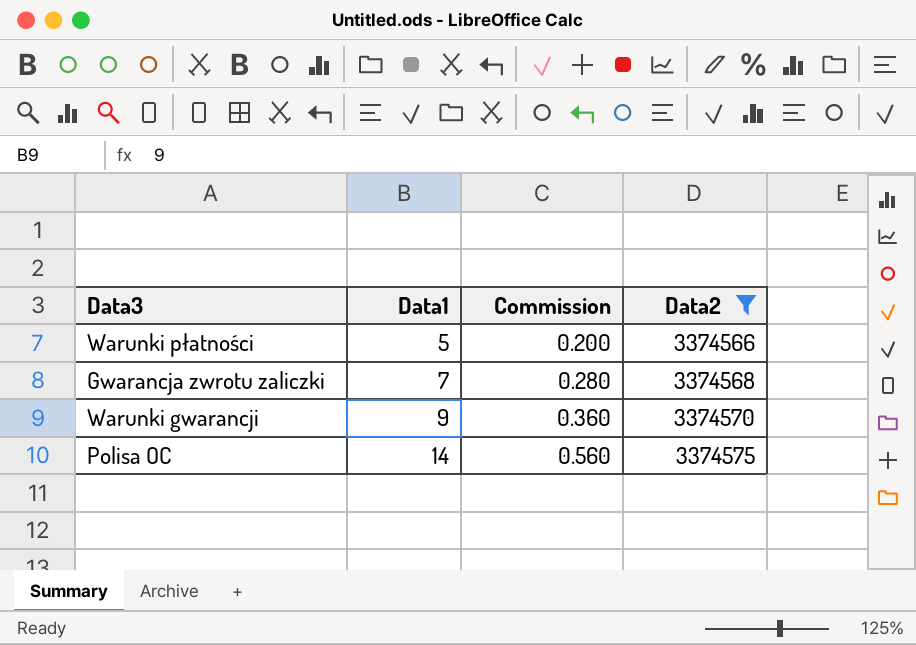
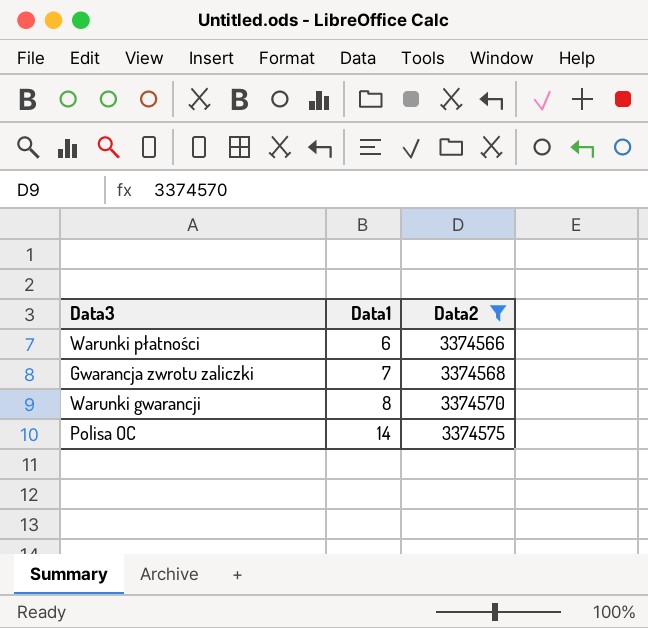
column Commission | formula: [Data1] * 0.04 -> none
Warunki płatności | Data1: 5 -> 6
Warunki gwarancji | Data1: 9 -> 8

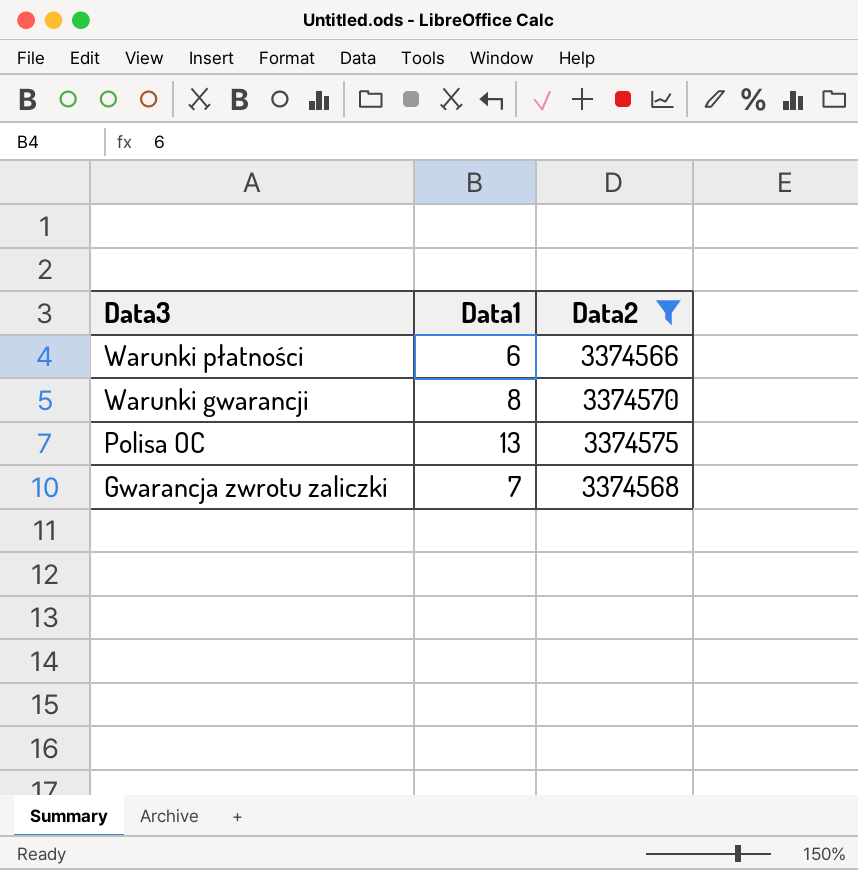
row order: Data1 ascending -> Data3 descending
Polisa OC | Data1: 14 -> 13

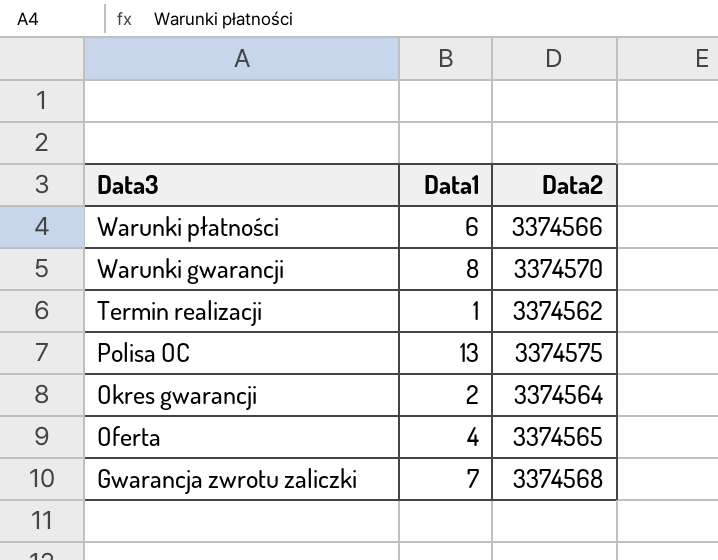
filter: Data2 >= 3374566 -> none

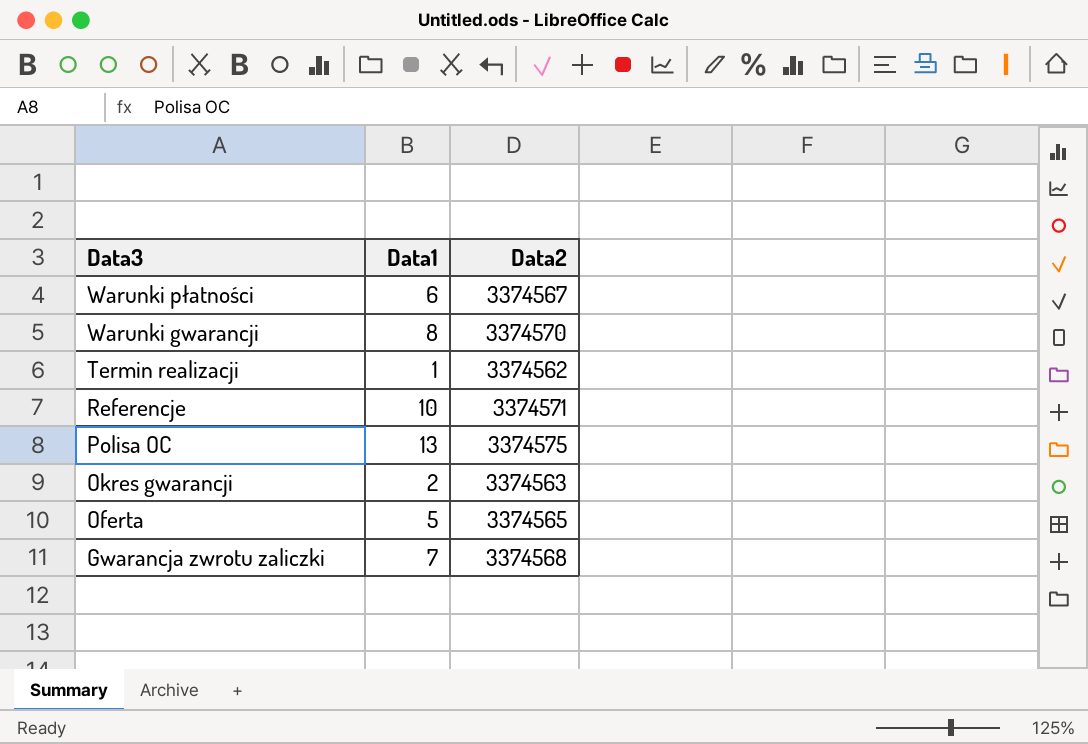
Warunki płatności | Data2: 3374566 -> 3374567
row Referencje: none -> 10 | 3374571
Okres gwarancji | Data2: 3374564 -> 3374563
Oferta | Data1: 4 -> 5

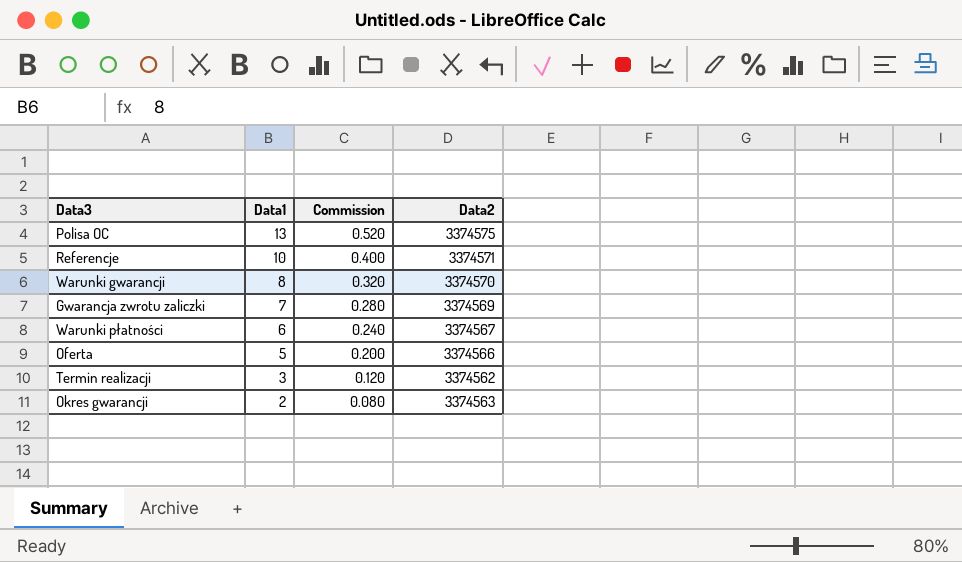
row order: Data3 descending -> Data1 descending
column Commission | formula: none -> [Data1] * 0.04
Gwarancja zwrotu zaliczki | Data2: 3374568 -> 3374569
Oferta | Data2: 3374565 -> 3374566
Termin realizacji | Data1: 1 -> 3

